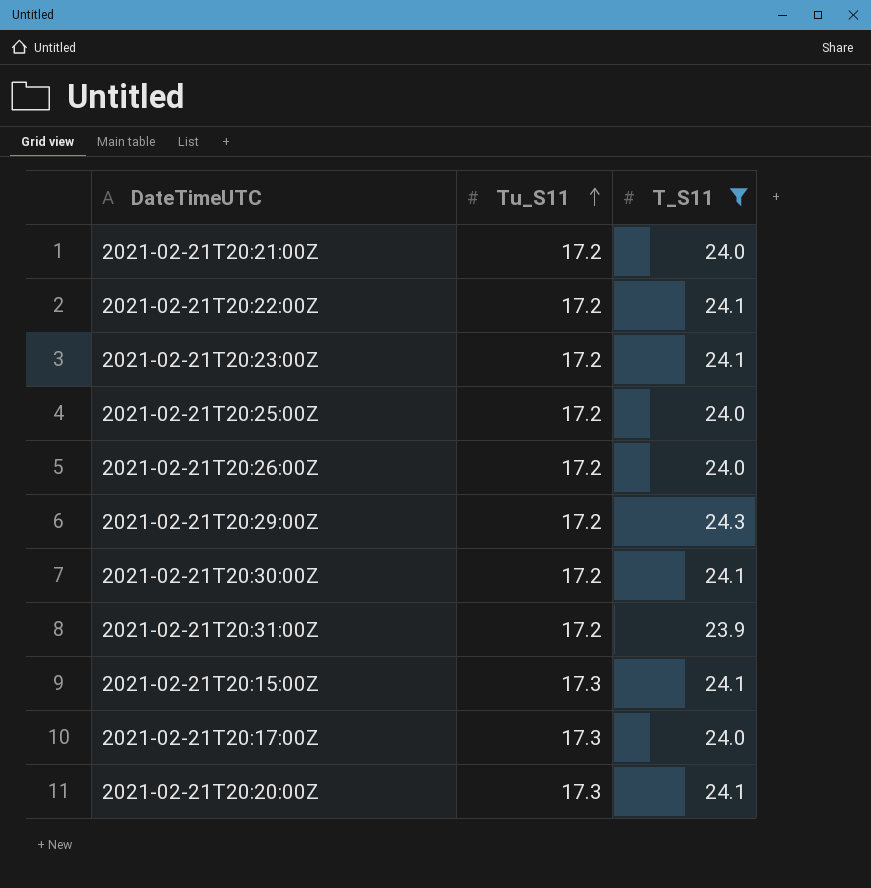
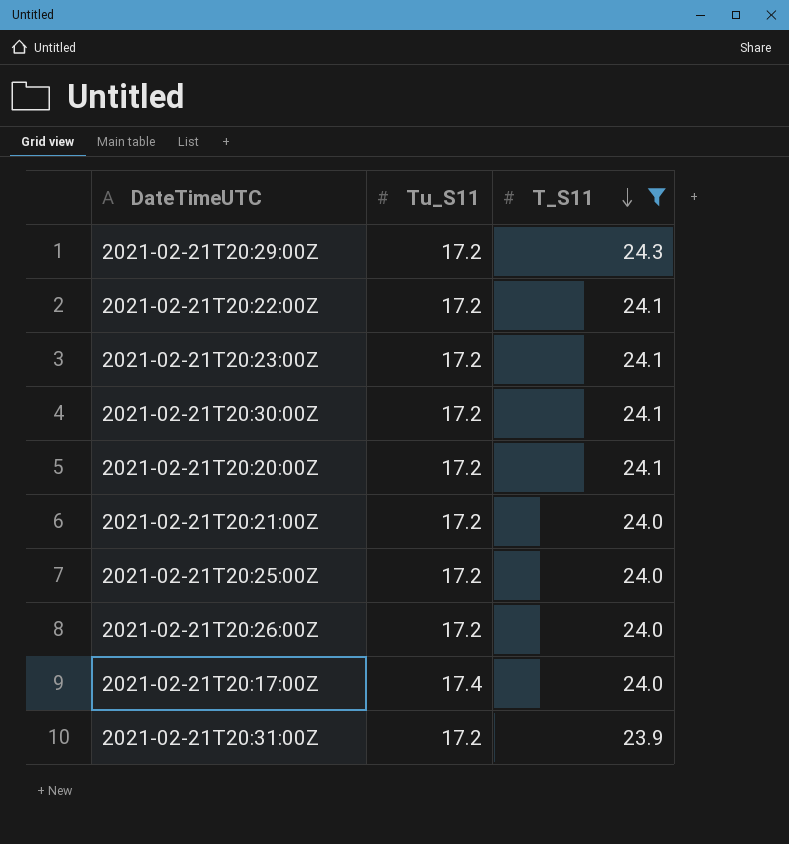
row order: Tu_S11 ascending -> T_S11 descending
row 2021-02-21T20:15:00Z: 17.3 | 24.1 -> none
2021-02-21T20:20:00Z | Tu_S11: 17.3 -> 17.2
2021-02-21T20:17:00Z | Tu_S11: 17.3 -> 17.4

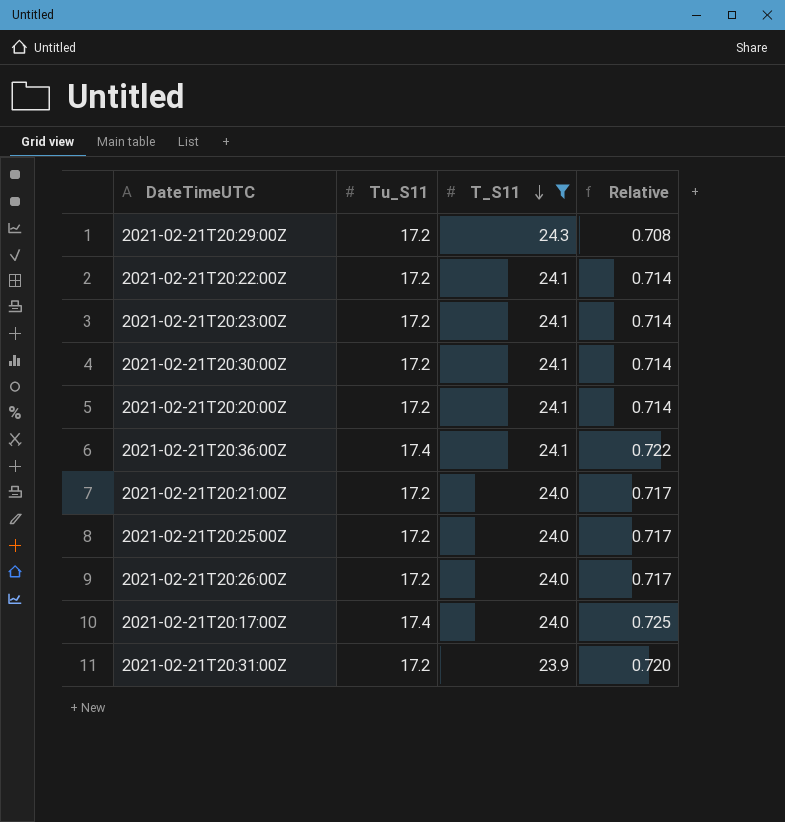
column Relative | formula: none -> [Tu_S11] / [T_S11]
row 2021-02-21T20:36:00Z: none -> 17.4 | 24.1 | 0.722

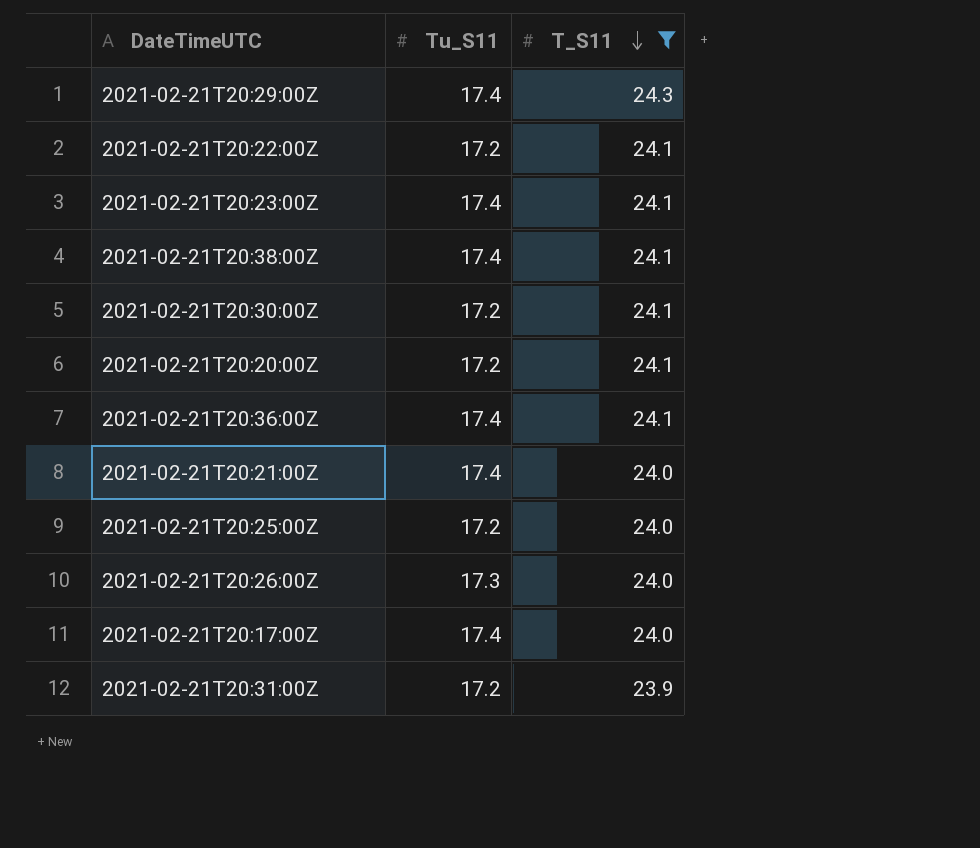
column Relative | formula: [Tu_S11] / [T_S11] -> none
2021-02-21T20:29:00Z | Tu_S11: 17.2 -> 17.4
2021-02-21T20:23:00Z | Tu_S11: 17.2 -> 17.4
row 2021-02-21T20:38:00Z: none -> 17.4 | 24.1
2021-02-21T20:21:00Z | Tu_S11: 17.2 -> 17.4
2021-02-21T20:26:00Z | Tu_S11: 17.2 -> 17.3

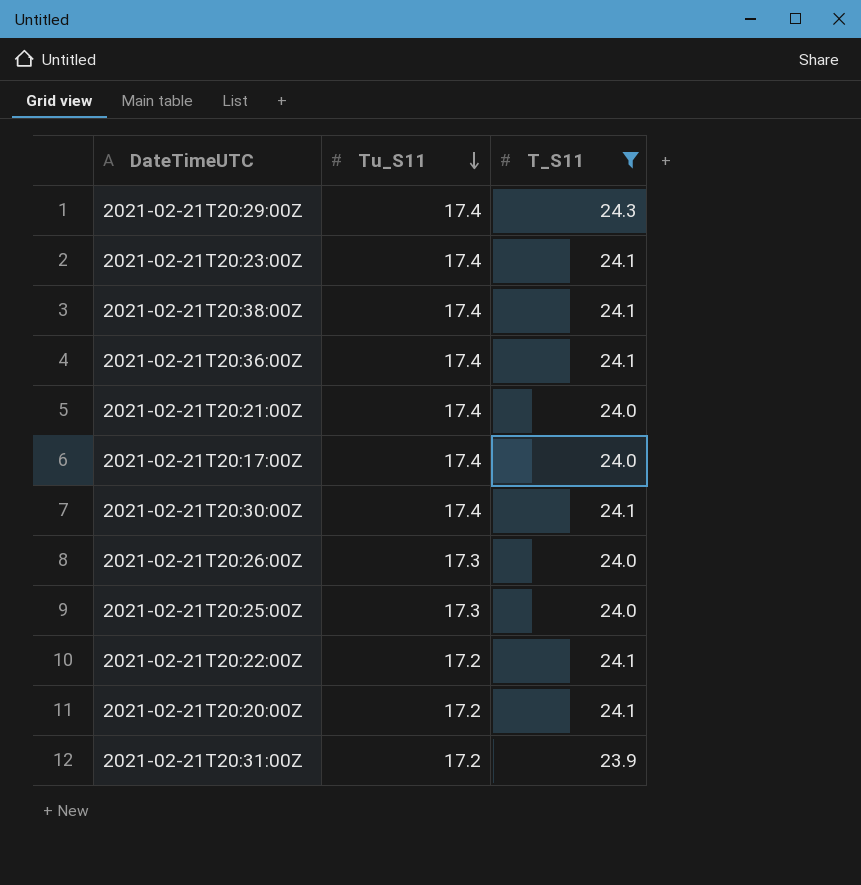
row order: T_S11 descending -> Tu_S11 descending
2021-02-21T20:30:00Z | Tu_S11: 17.2 -> 17.4
2021-02-21T20:25:00Z | Tu_S11: 17.2 -> 17.3

